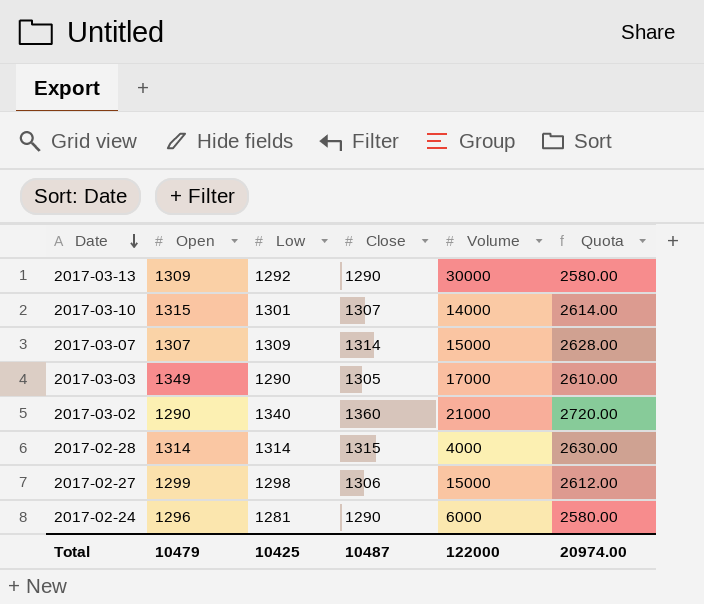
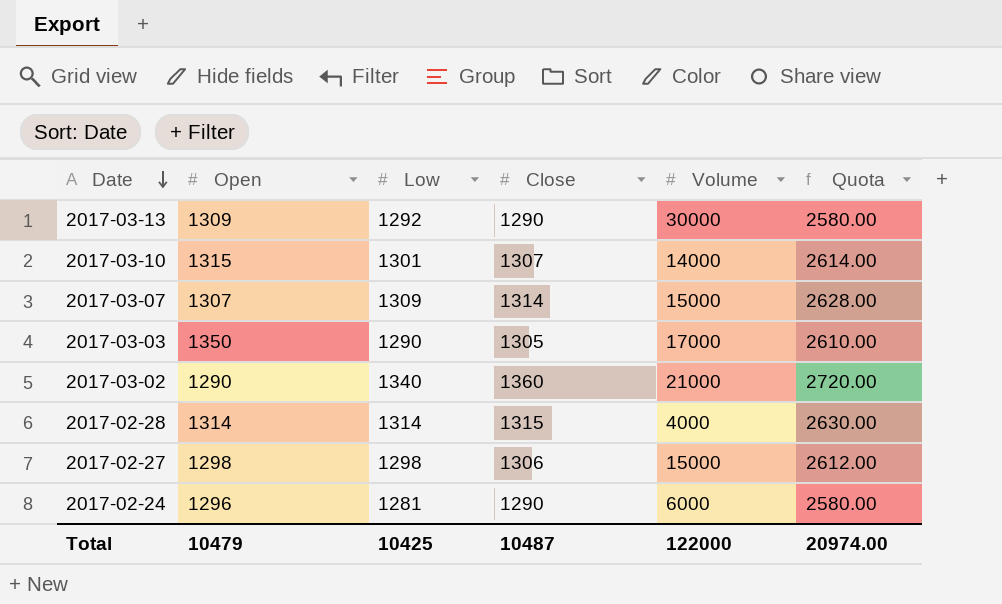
2017-03-03 | Open: 1349 -> 1350
2017-02-27 | Open: 1299 -> 1298

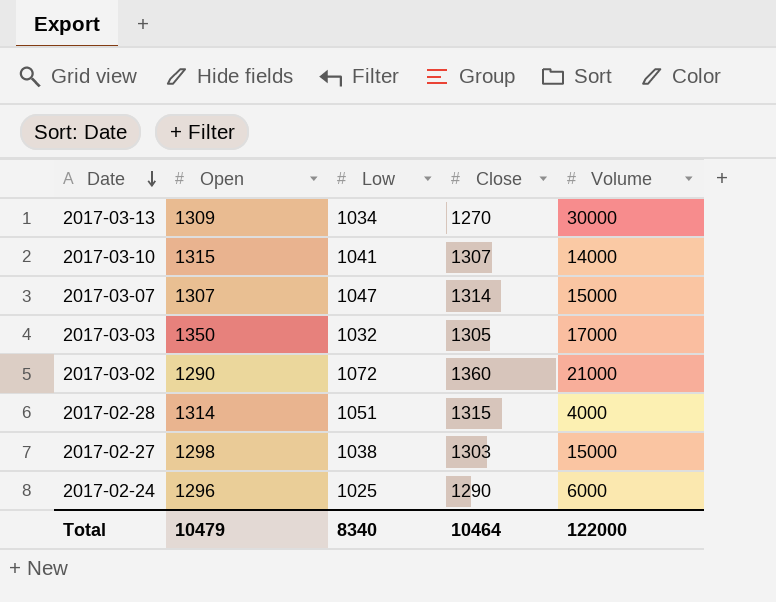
column Quota | formula: [Close] * 2 -> none
2017-03-13 | Low: 1292 -> 1034
2017-03-13 | Close: 1290 -> 1270
2017-03-10 | Low: 1301 -> 1041
2017-03-07 | Low: 1309 -> 1047
2017-03-03 | Low: 1290 -> 1032
2017-03-02 | Low: 1340 -> 1072
2017-02-28 | Low: 1314 -> 1051
2017-02-27 | Low: 1298 -> 1038
2017-02-27 | Close: 1306 -> 1303
2017-02-24 | Low: 1281 -> 1025
Total | Low: 10425 -> 8340
Total | Close: 10487 -> 10464

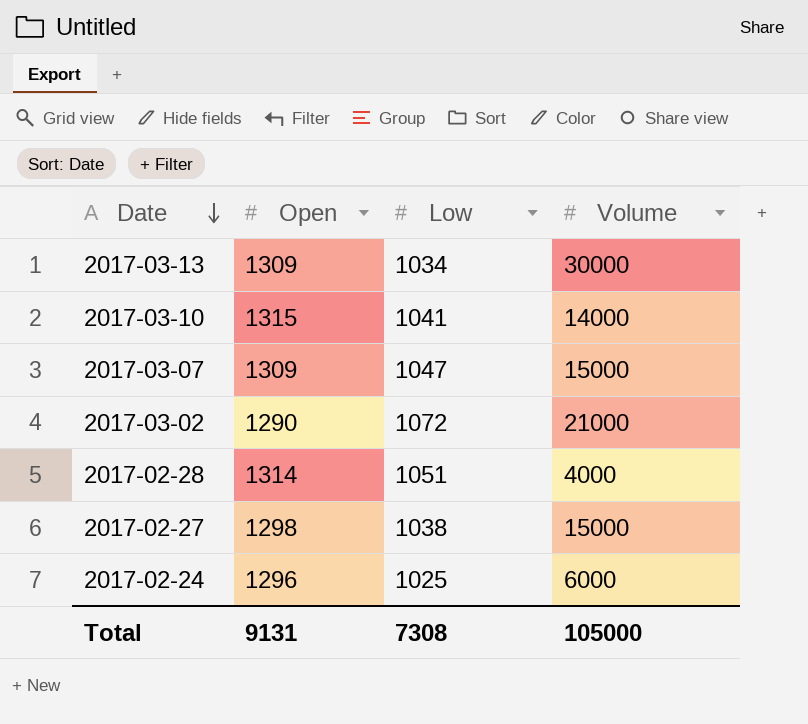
column Close | position: 4 -> none
row 2017-03-03: 1350 | 1032 | 1305 | 17000 -> none
2017-03-07 | Open: 1307 -> 1309
Total | Open: 10479 -> 9131
Total | Low: 8340 -> 7308
Total | Volume: 122000 -> 105000

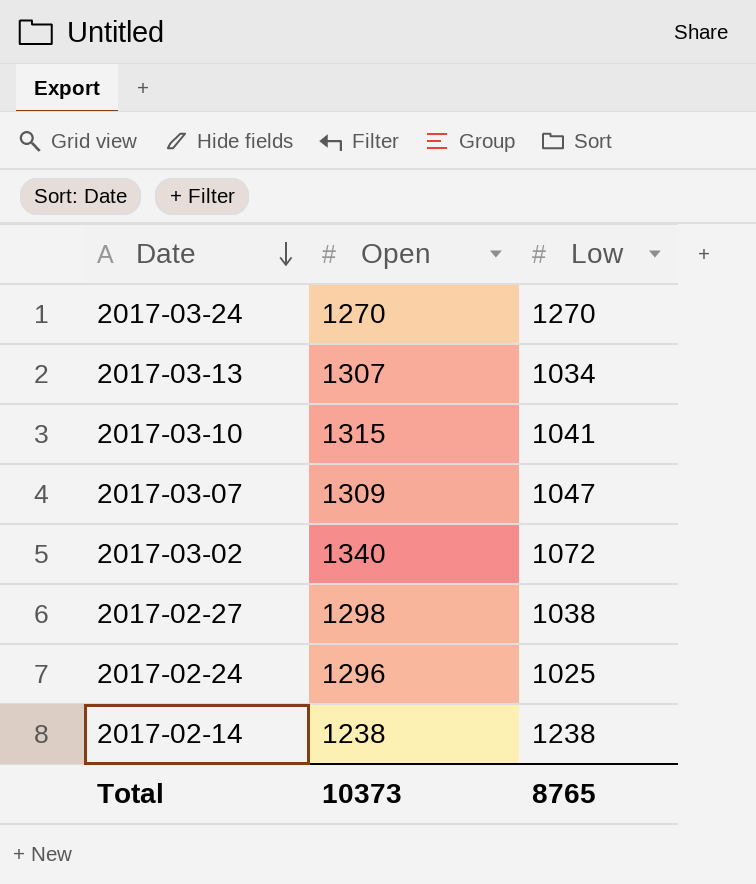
column Volume | position: 4 -> none
row 2017-02-28: 1314 | 1051 | 4000 -> none
row 2017-03-24: none -> 1270 | 1270
2017-03-13 | Open: 1309 -> 1307
2017-03-02 | Open: 1290 -> 1340
row 2017-02-14: none -> 1238 | 1238
Total | Open: 9131 -> 10373
Total | Low: 7308 -> 8765

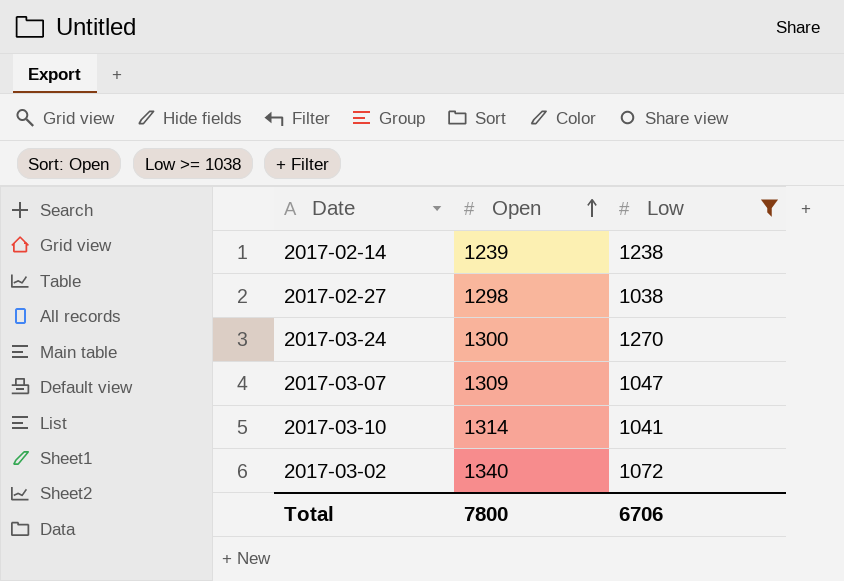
filter: none -> Low >= 1038
row order: Date descending -> Open ascending
2017-02-14 | Open: 1238 -> 1239
2017-03-24 | Open: 1270 -> 1300
2017-03-10 | Open: 1315 -> 1314
Total | Open: 10373 -> 7800
Total | Low: 8765 -> 6706

